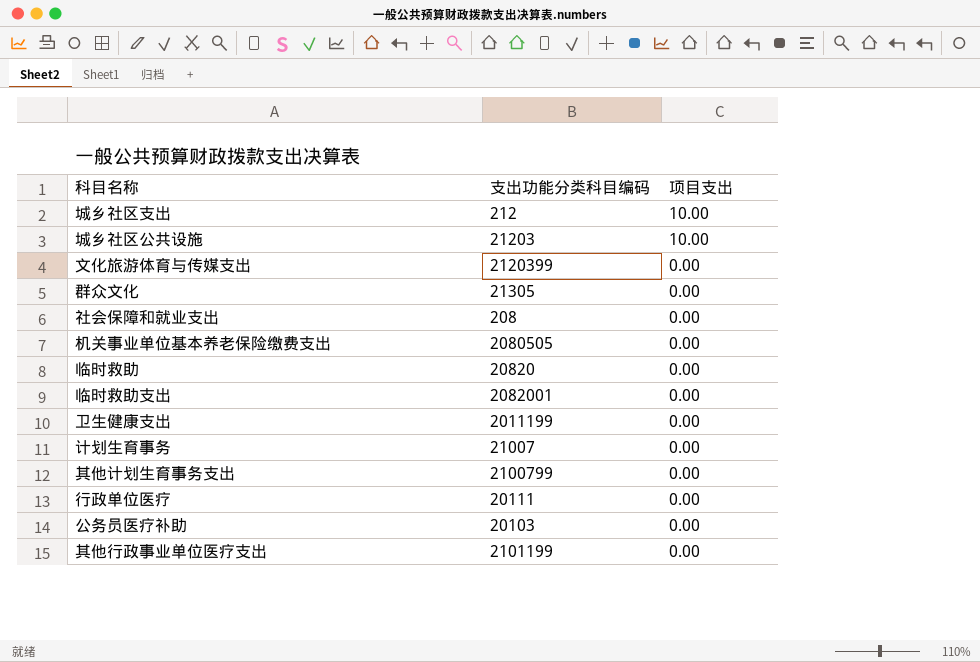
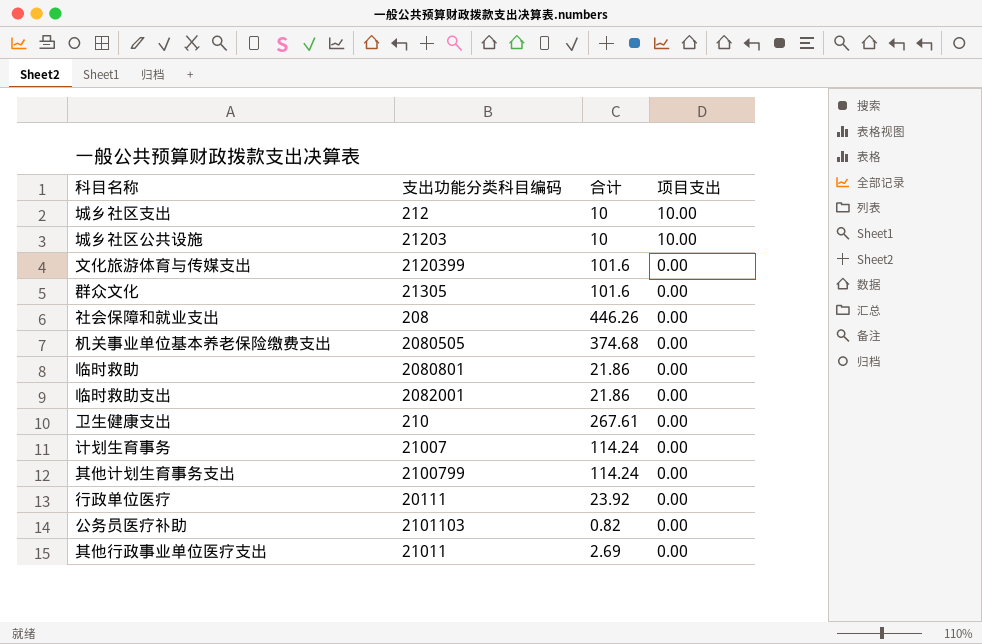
column 合计 | position: none -> 3
临时救助 | 支出功能分类科目编码: 20820 -> 2080801
卫生健康支出 | 支出功能分类科目编码: 2011199 -> 210
公务员医疗补助 | 支出功能分类科目编码: 20103 -> 2101103
其他行政事业单位医疗支出 | 支出功能分类科目编码: 2101199 -> 21011

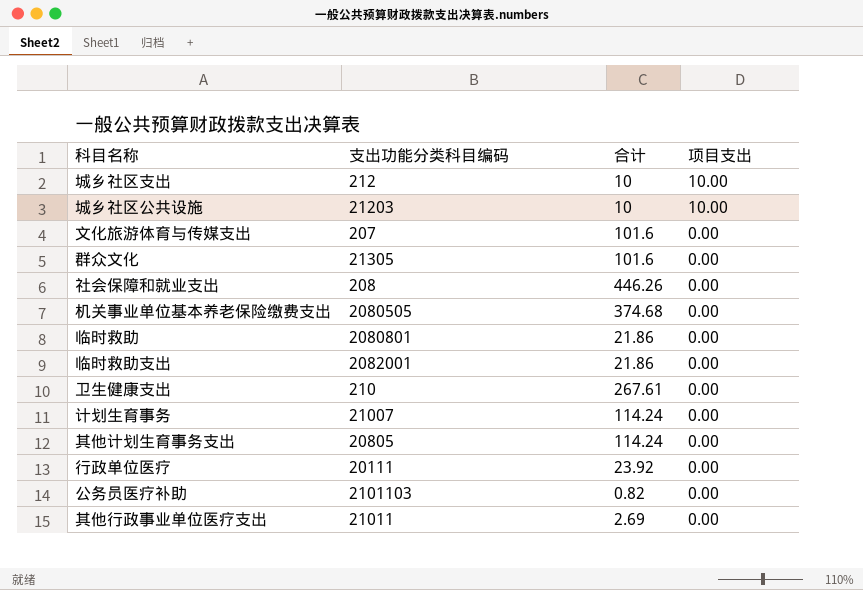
文化旅游体育与传媒支出 | 支出功能分类科目编码: 2120399 -> 207
其他计划生育事务支出 | 支出功能分类科目编码: 2100799 -> 20805

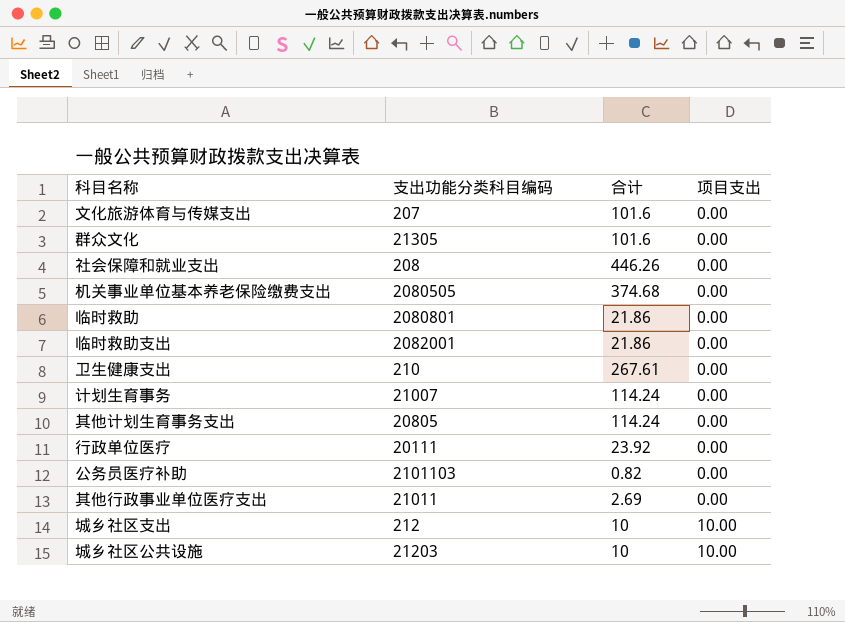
row order: 项目支出 descending -> 项目支出 ascending

